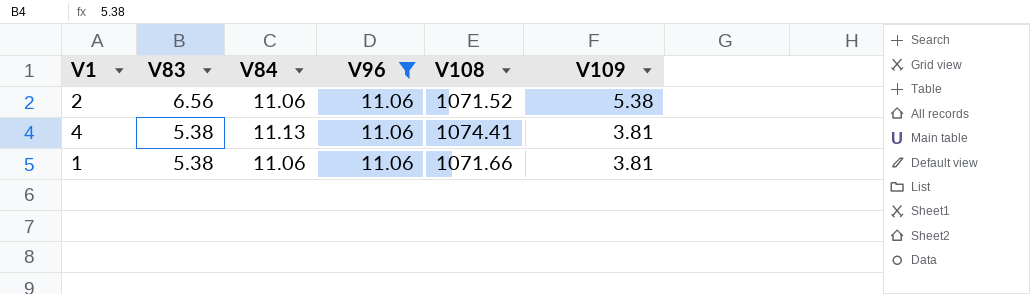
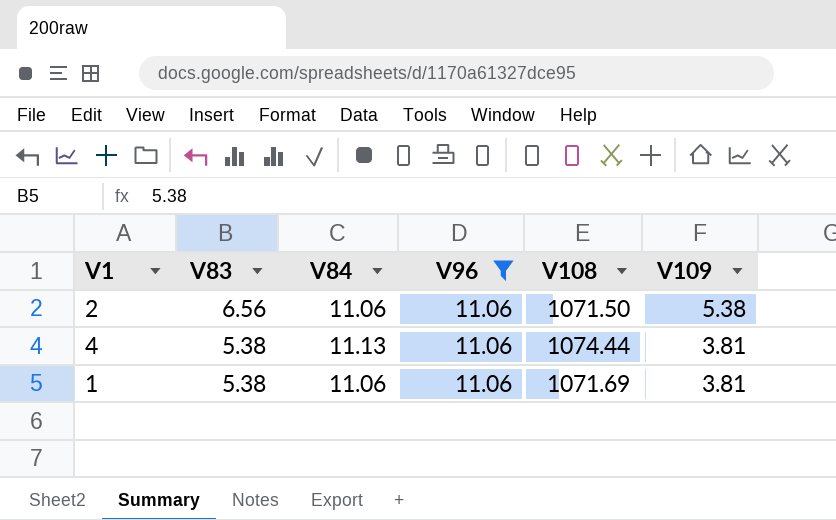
2 | V108: 1071.52 -> 1071.50
4 | V108: 1074.41 -> 1074.44
1 | V108: 1071.66 -> 1071.69

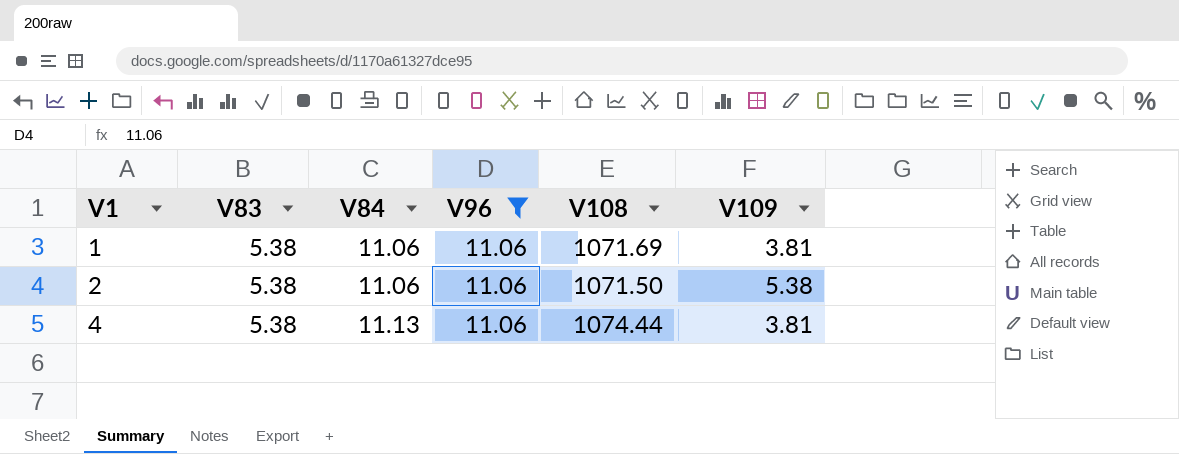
row order: V83 descending -> V1 ascending
2 | V83: 6.56 -> 5.38

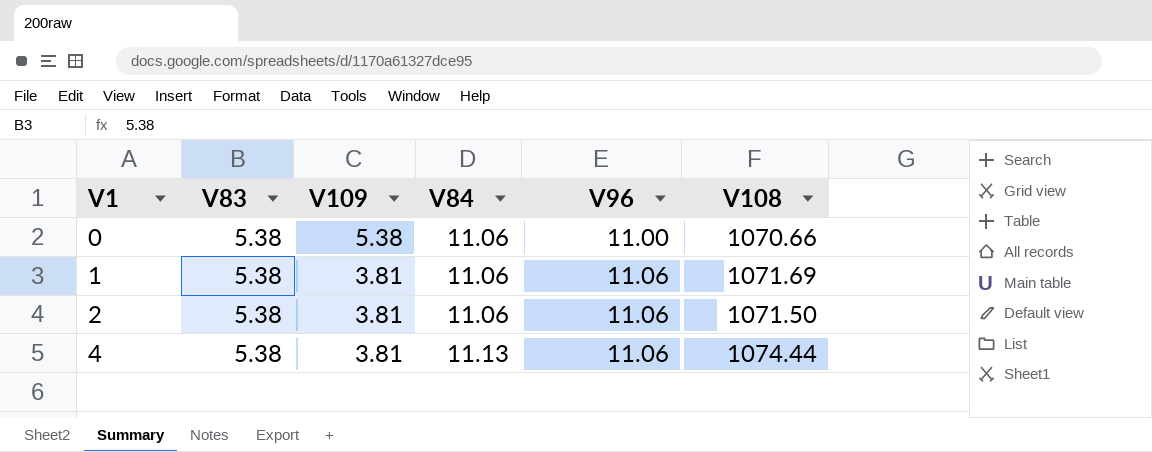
filter: V96 = 11.06 -> none
column V109 | position: 6 -> 3
2 | V109: 5.38 -> 3.81

